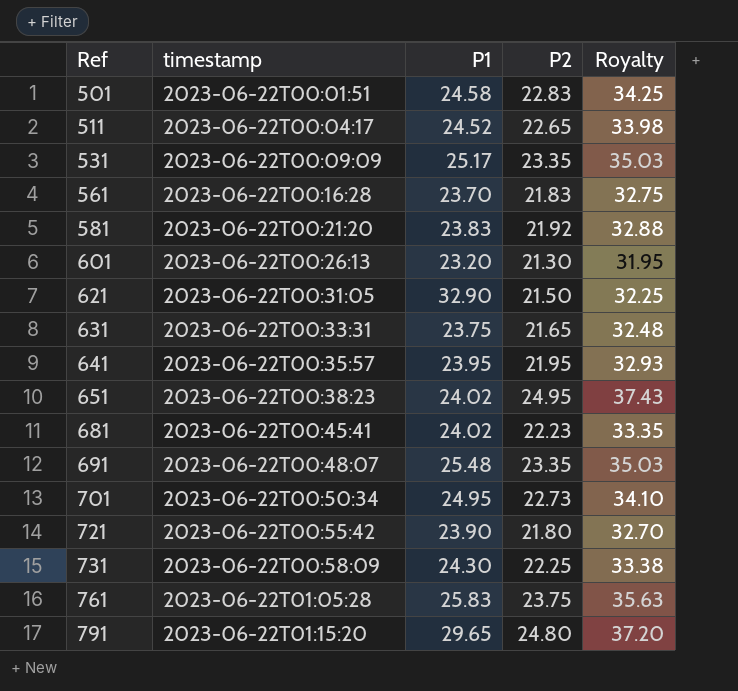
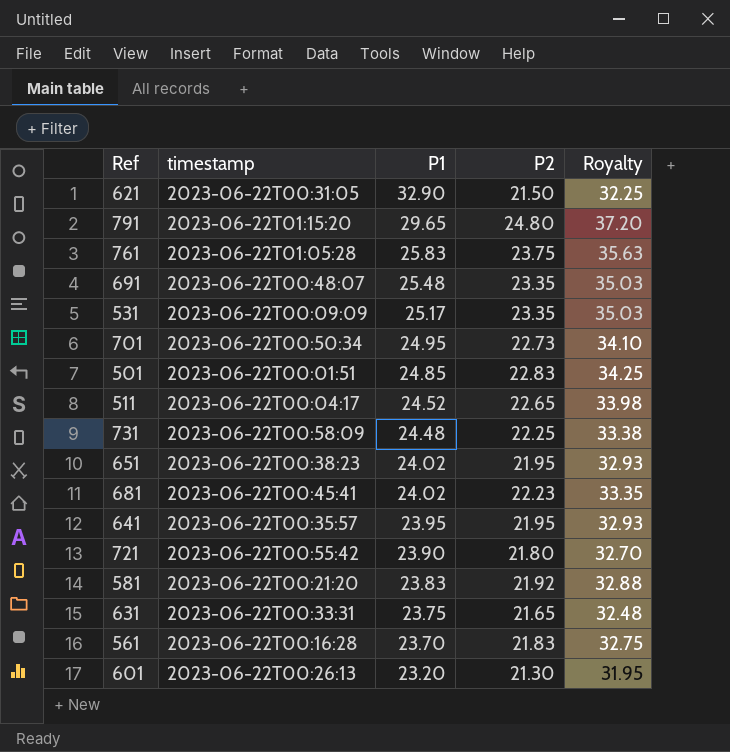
row order: Ref ascending -> P1 descending
501 | P1: 24.58 -> 24.85
731 | P1: 24.30 -> 24.48
651 | P2: 24.95 -> 21.95
651 | Royalty: 37.43 -> 32.93

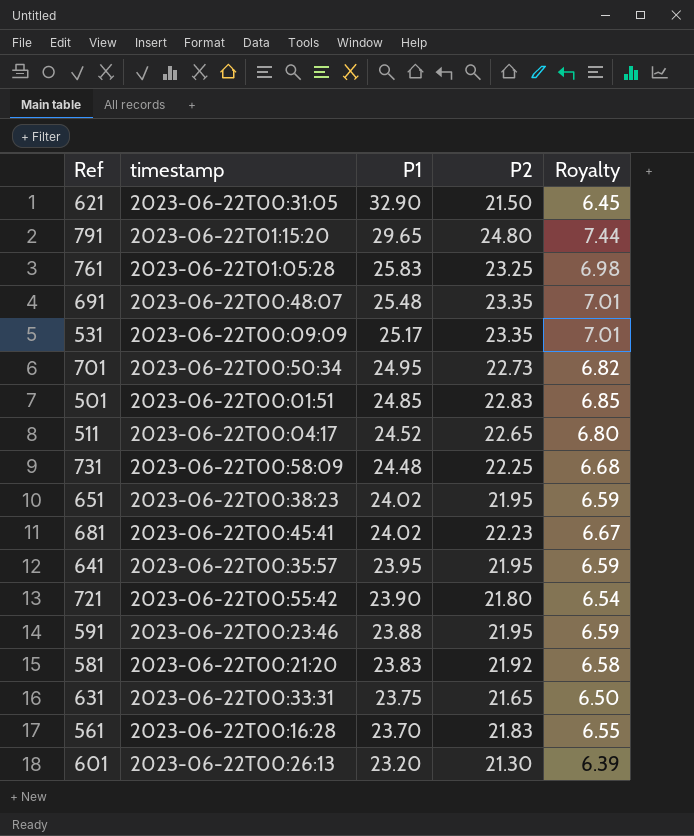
column Royalty | formula: [P2] * 1.5 -> [P2] * 0.3
761 | P2: 23.75 -> 23.25
row 591: none -> 2023-06-22T00:23:46 | 23.88 | 21.95 | 6.59

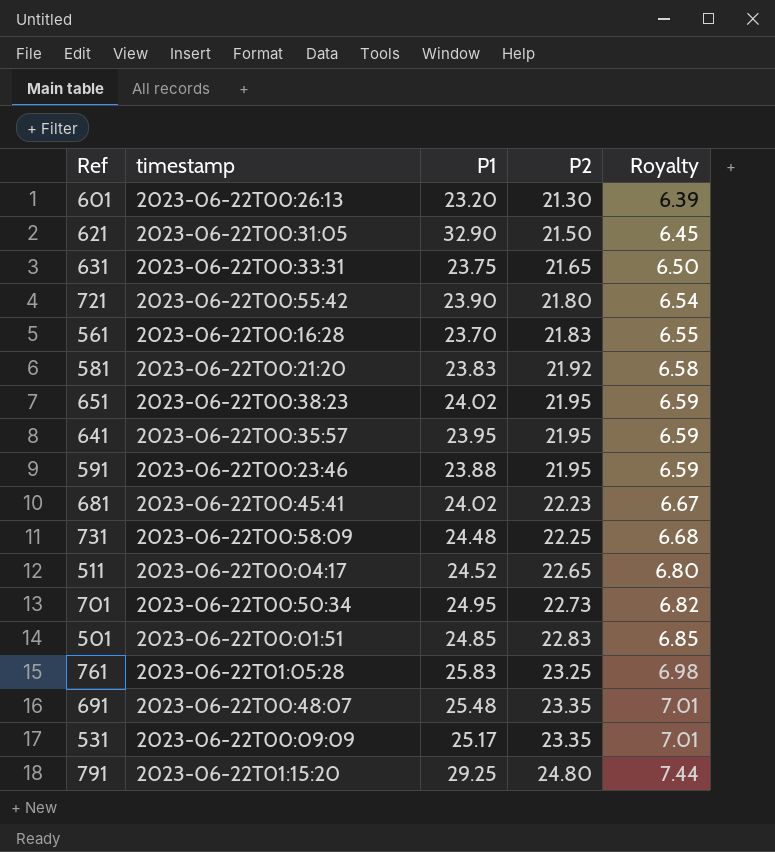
row order: P1 descending -> P2 ascending
791 | P1: 29.65 -> 29.25

